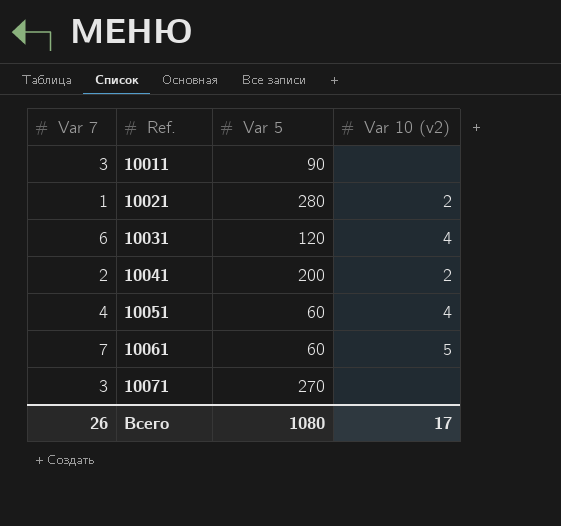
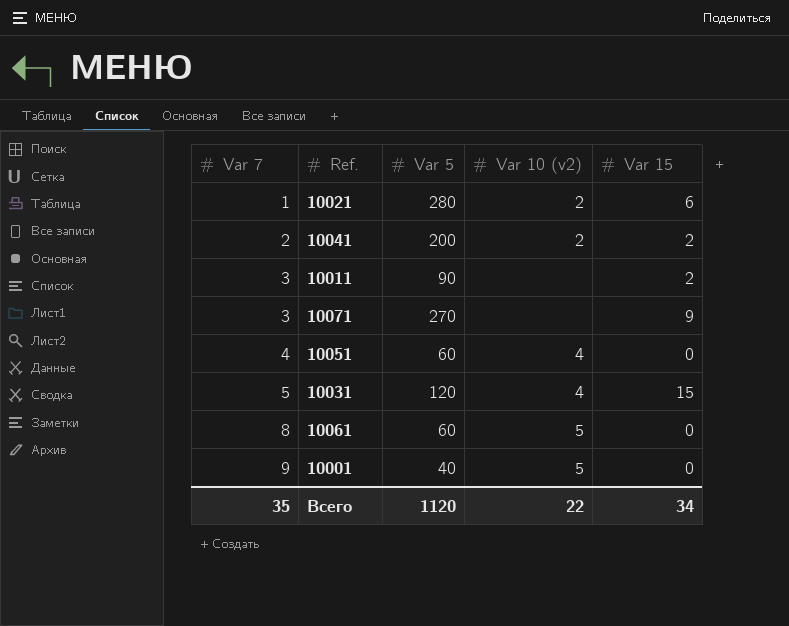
row order: Ref. ascending -> Var 7 ascending
column Var 15 | position: none -> 5
10031 | Var 7: 6 -> 5
10061 | Var 7: 7 -> 8
row 10001: none -> 9 | 40 | 5 | 0
Всего | Var 7: 26 -> 35
Всего | Var 5: 1080 -> 1120
Всего | Var 10 (v2): 17 -> 22

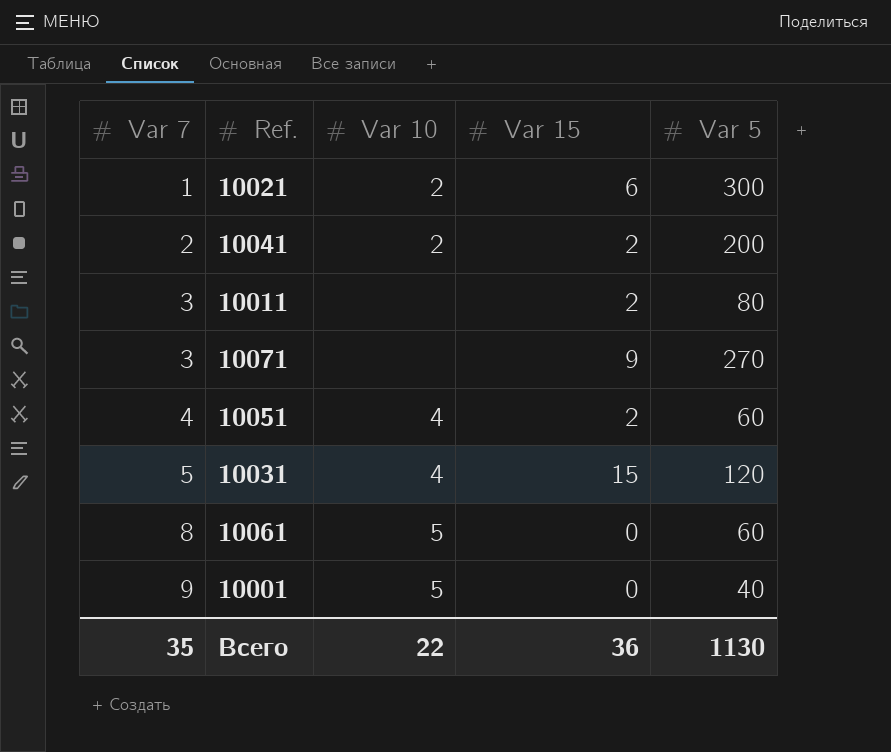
column name: Var 10 (v2) -> Var 10
column Var 5 | position: 3 -> 5
10021 | Var 5: 280 -> 300
10011 | Var 5: 90 -> 80
10051 | Var 15: 0 -> 2
Всего | Var 15: 34 -> 36
Всего | Var 5: 1120 -> 1130

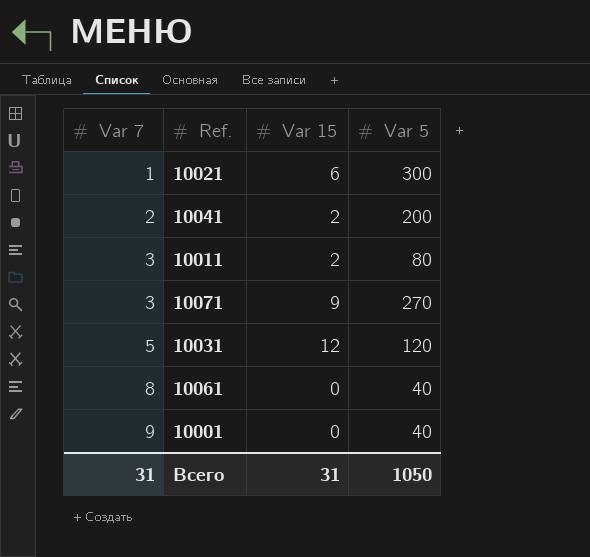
column Var 10 | position: 3 -> none
row 10051: 4 | 4 | 2 | 60 -> none
10031 | Var 15: 15 -> 12
10061 | Var 5: 60 -> 40
Всего | Var 7: 35 -> 31
Всего | Var 15: 36 -> 31
Всего | Var 5: 1130 -> 1050

